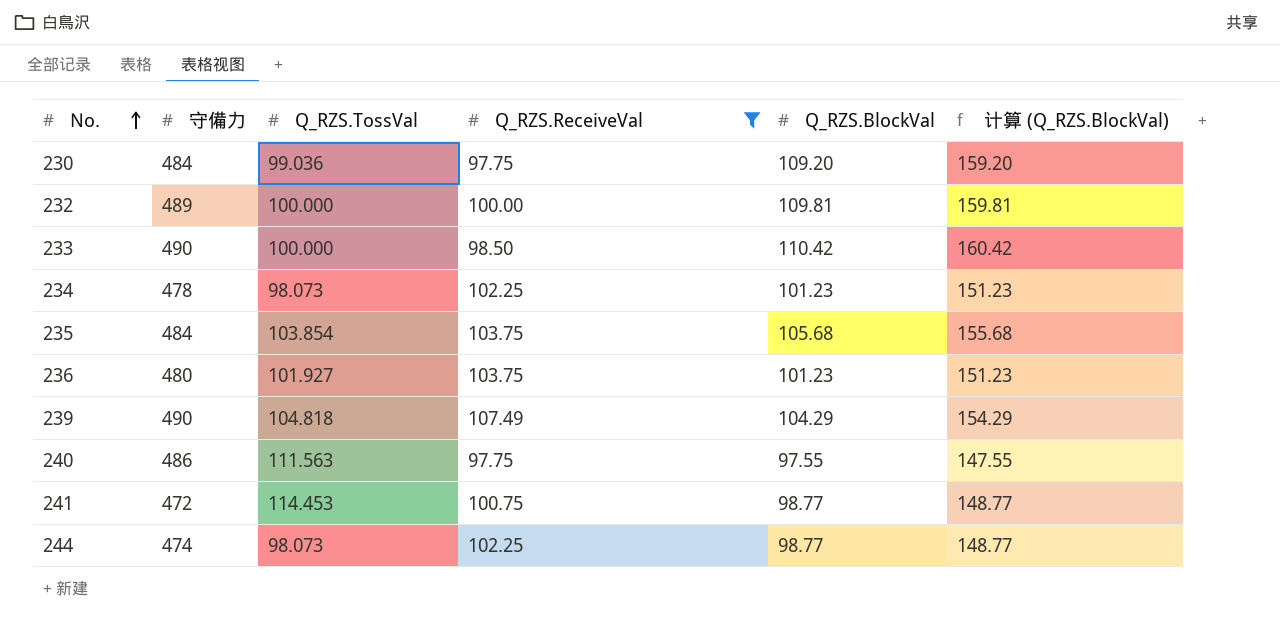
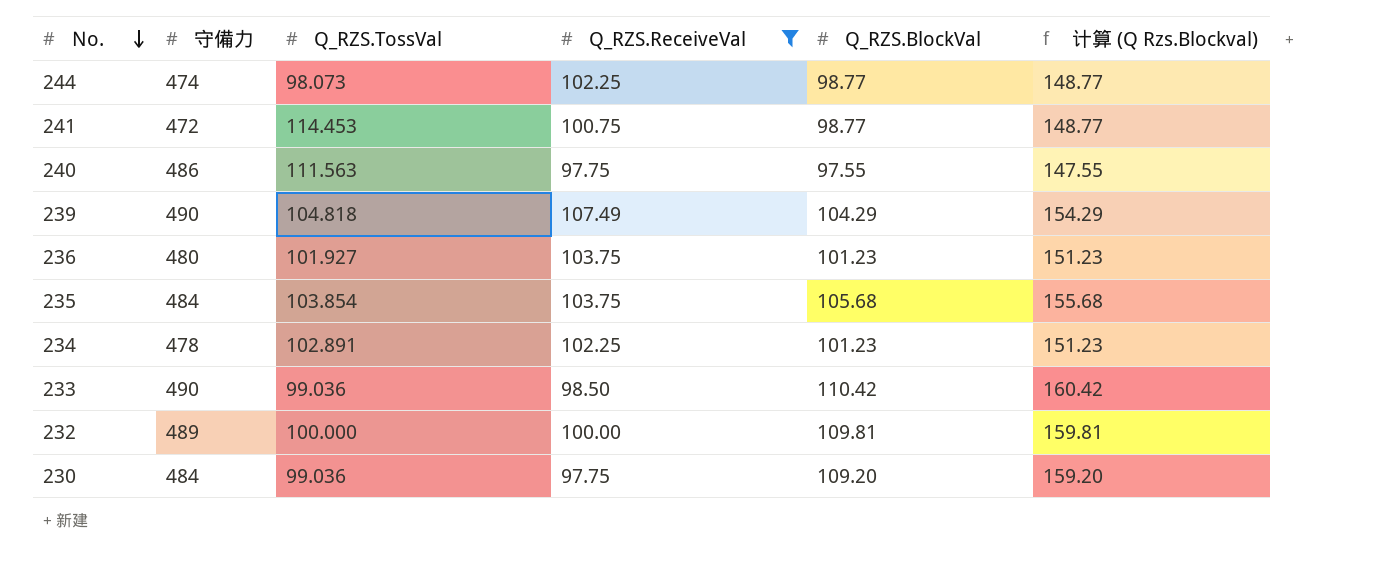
row order: No. ascending -> No. descending
column name: 计算 (Q_RZS.BlockVal) -> 计算 (Q Rzs.Blockval)
234 | Q_RZS.TossVal: 98.073 -> 102.891
233 | Q_RZS.TossVal: 100.000 -> 99.036

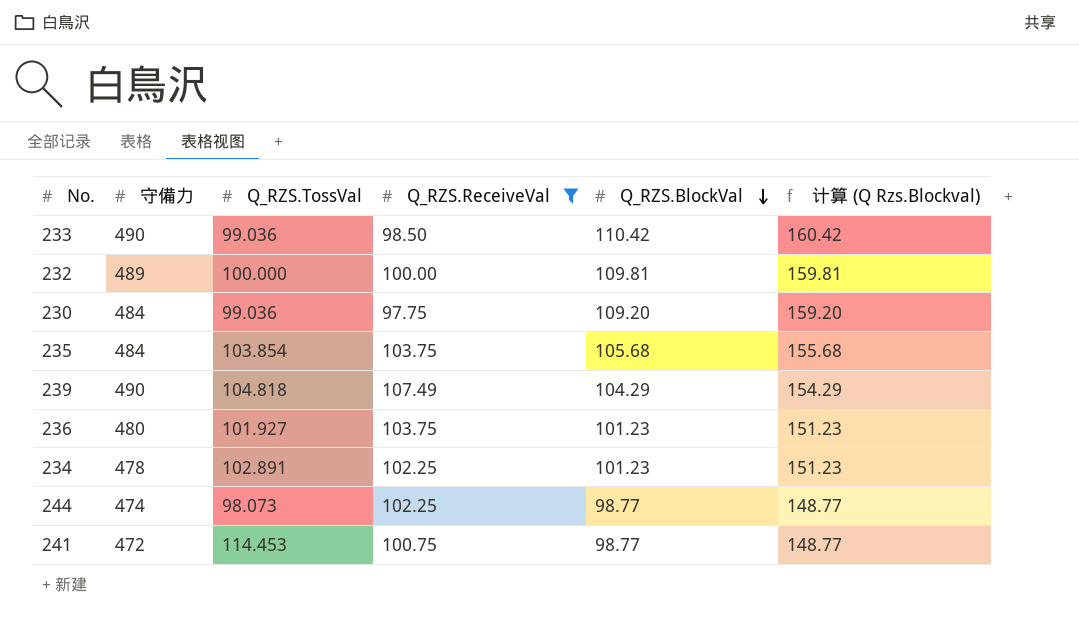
row order: No. descending -> Q_RZS.BlockVal descending
row 240: 486 | 111.563 | 97.75 | 97.55 | 147.55 -> none

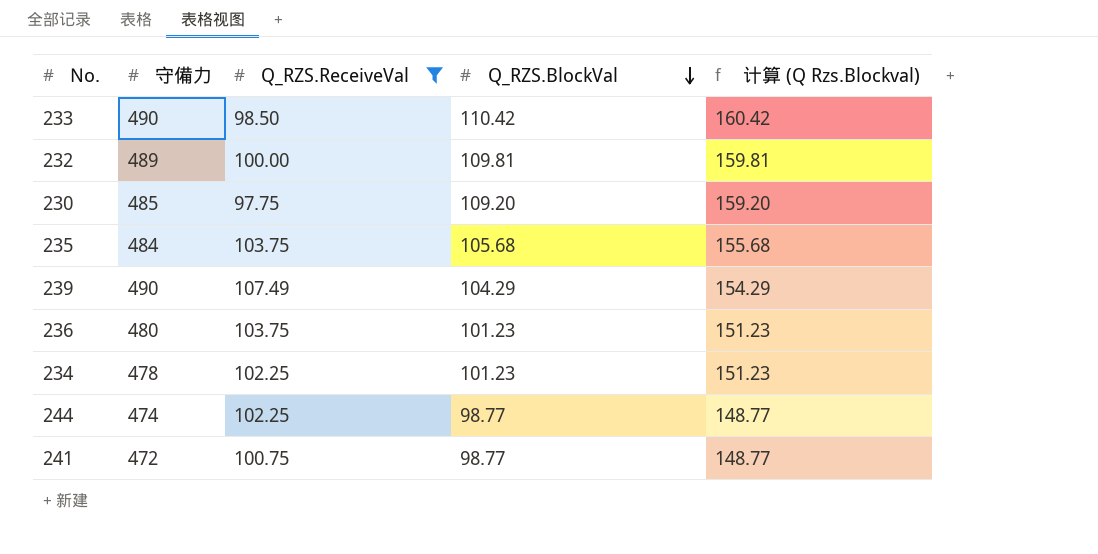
column Q_RZS.TossVal | position: 3 -> none
230 | 守備力: 484 -> 485

